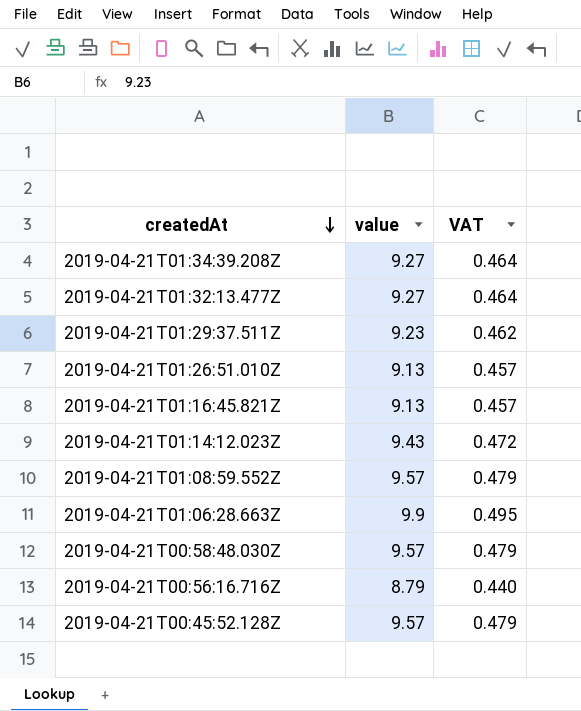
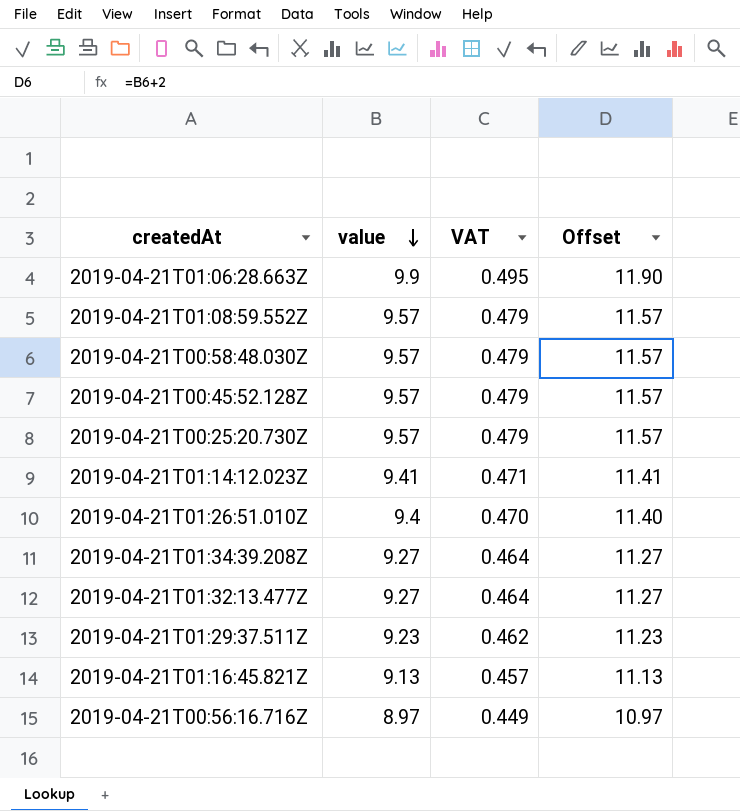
row order: createdAt descending -> value descending
column Offset | formula: none -> [value] + 2
row 2019-04-21T00:25:20.730Z: none -> 9.57 | 0.479 | 11.57
2019-04-21T01:14:12.023Z | value: 9.43 -> 9.41
2019-04-21T01:14:12.023Z | VAT: 0.472 -> 0.471
2019-04-21T01:26:51.010Z | value: 9.13 -> 9.4
2019-04-21T01:26:51.010Z | VAT: 0.457 -> 0.470
2019-04-21T00:56:16.716Z | value: 8.79 -> 8.97
2019-04-21T00:56:16.716Z | VAT: 0.440 -> 0.449

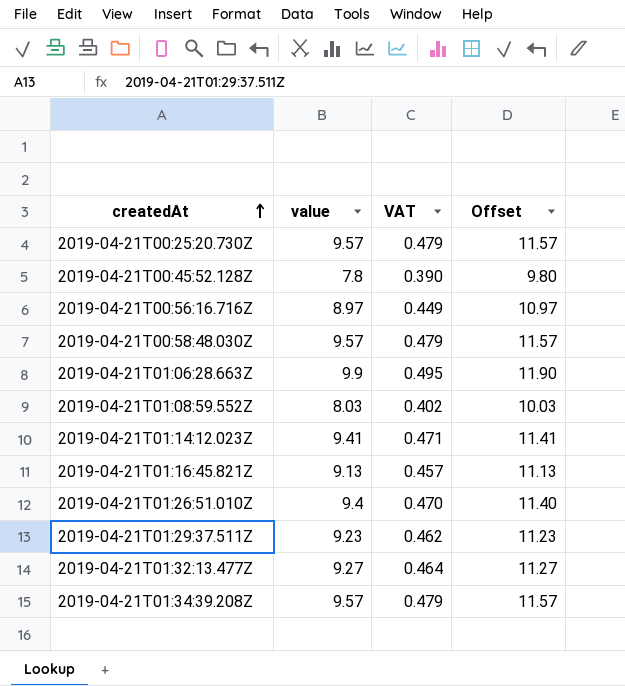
row order: value descending -> createdAt ascending
2019-04-21T00:45:52.128Z | value: 9.57 -> 7.8
2019-04-21T00:45:52.128Z | VAT: 0.479 -> 0.390
2019-04-21T00:45:52.128Z | Offset: 11.57 -> 9.80
2019-04-21T01:08:59.552Z | value: 9.57 -> 8.03
2019-04-21T01:08:59.552Z | VAT: 0.479 -> 0.402
2019-04-21T01:08:59.552Z | Offset: 11.57 -> 10.03
2019-04-21T01:34:39.208Z | value: 9.27 -> 9.57
2019-04-21T01:34:39.208Z | VAT: 0.464 -> 0.479
2019-04-21T01:34:39.208Z | Offset: 11.27 -> 11.57

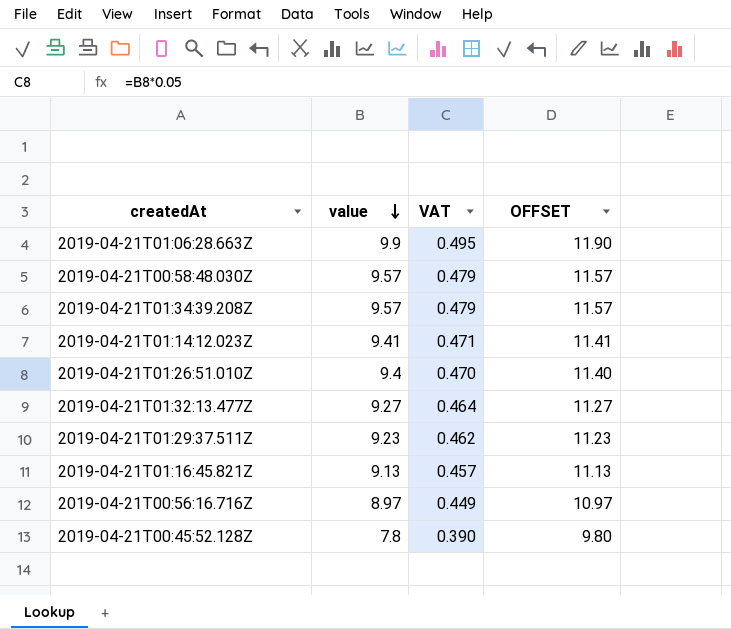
row order: createdAt ascending -> value descending
column name: Offset -> OFFSET
row 2019-04-21T00:25:20.730Z: 9.57 | 0.479 | 11.57 -> none
row 2019-04-21T01:08:59.552Z: 8.03 | 0.402 | 10.03 -> none

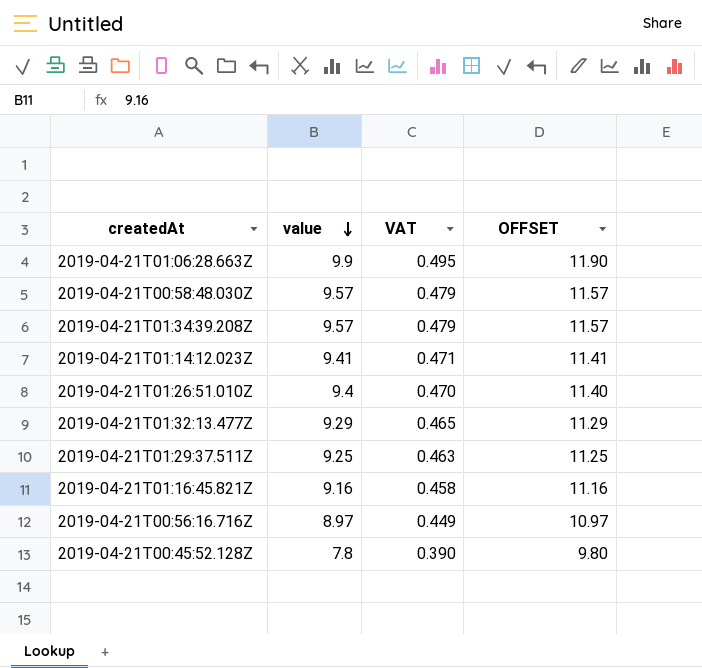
2019-04-21T01:32:13.477Z | value: 9.27 -> 9.29
2019-04-21T01:32:13.477Z | VAT: 0.464 -> 0.465
2019-04-21T01:32:13.477Z | OFFSET: 11.27 -> 11.29
2019-04-21T01:29:37.511Z | value: 9.23 -> 9.25
2019-04-21T01:29:37.511Z | VAT: 0.462 -> 0.463
2019-04-21T01:29:37.511Z | OFFSET: 11.23 -> 11.25
2019-04-21T01:16:45.821Z | value: 9.13 -> 9.16
2019-04-21T01:16:45.821Z | VAT: 0.457 -> 0.458
2019-04-21T01:16:45.821Z | OFFSET: 11.13 -> 11.16

